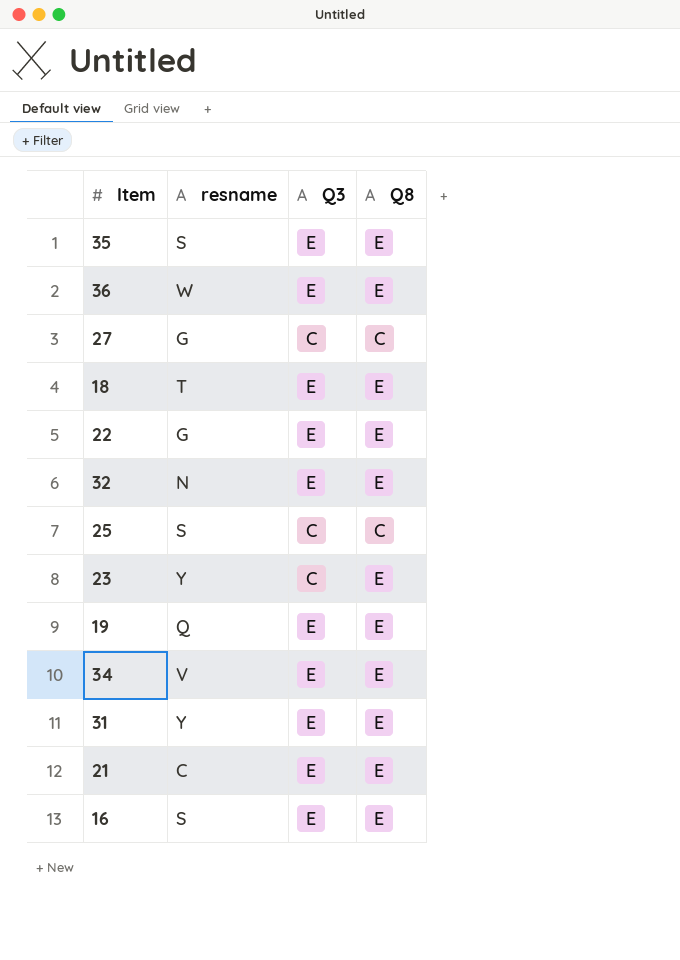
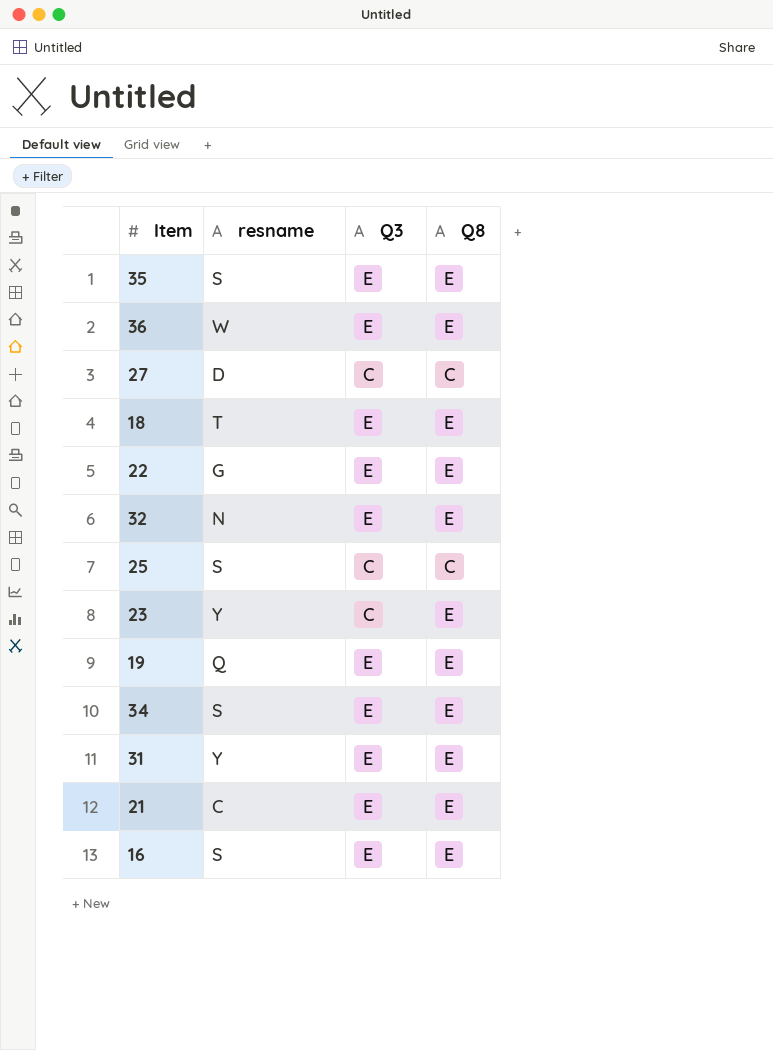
27 | resname: G -> D
34 | resname: V -> S

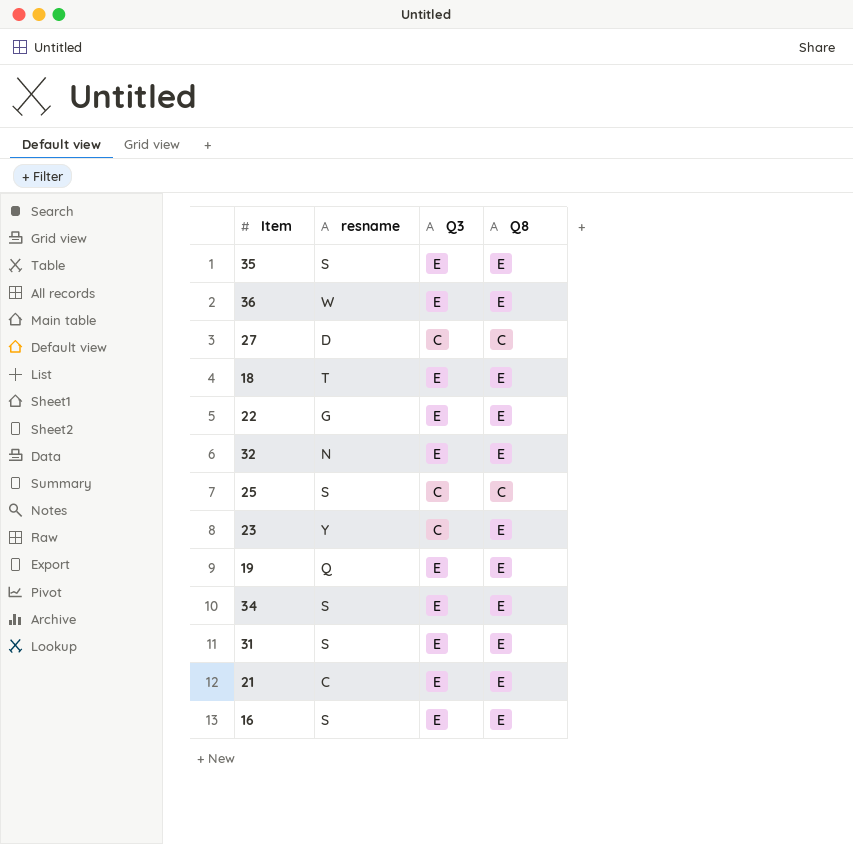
31 | resname: Y -> S

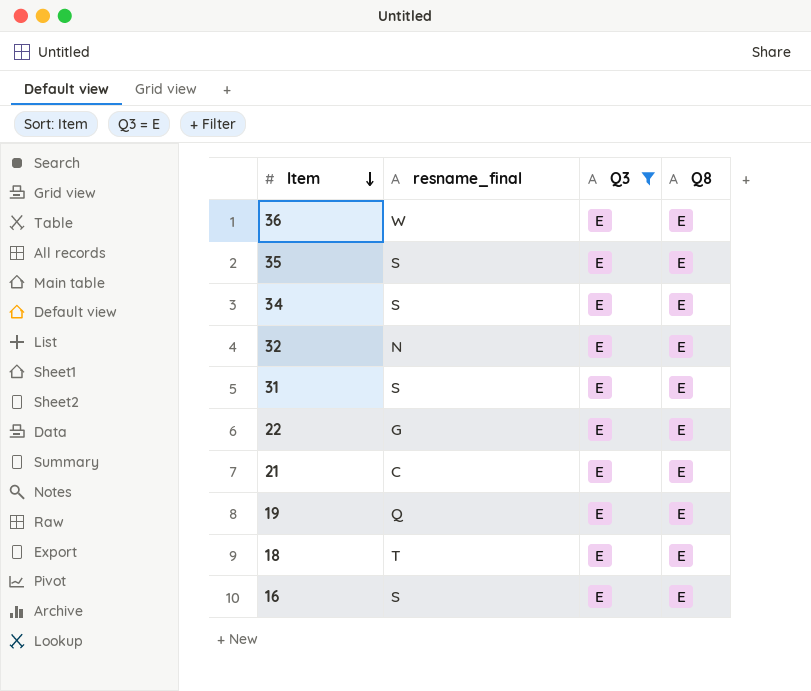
filter: none -> Q3 = E
row order: none -> Item descending
column name: resname -> resname_final

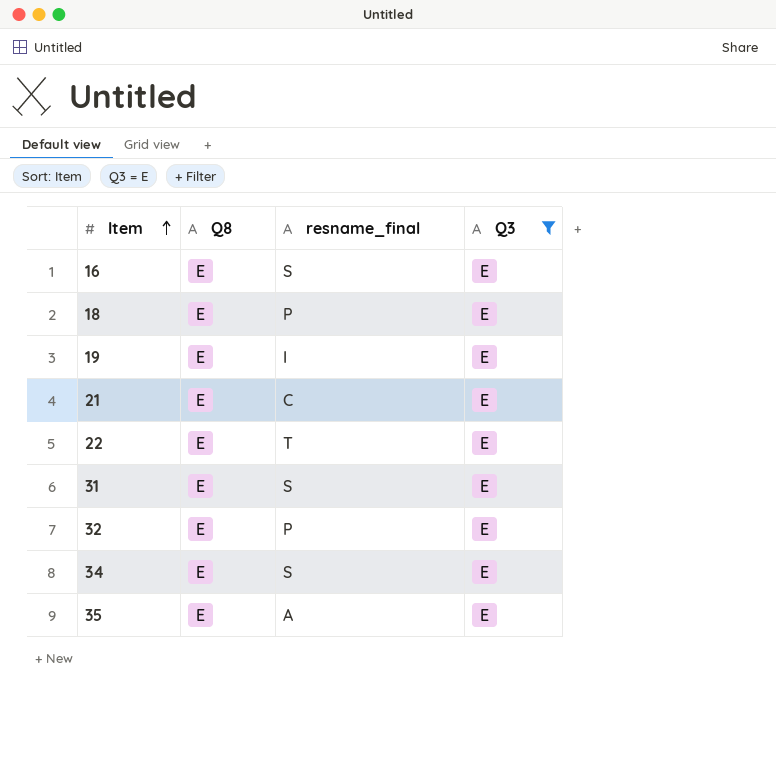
row order: Item descending -> Item ascending
column Q8 | position: 4 -> 2
row 36: W | E | E -> none
18 | resname_final: T -> P
19 | resname_final: Q -> I
22 | resname_final: G -> T
32 | resname_final: N -> P
35 | resname_final: S -> A

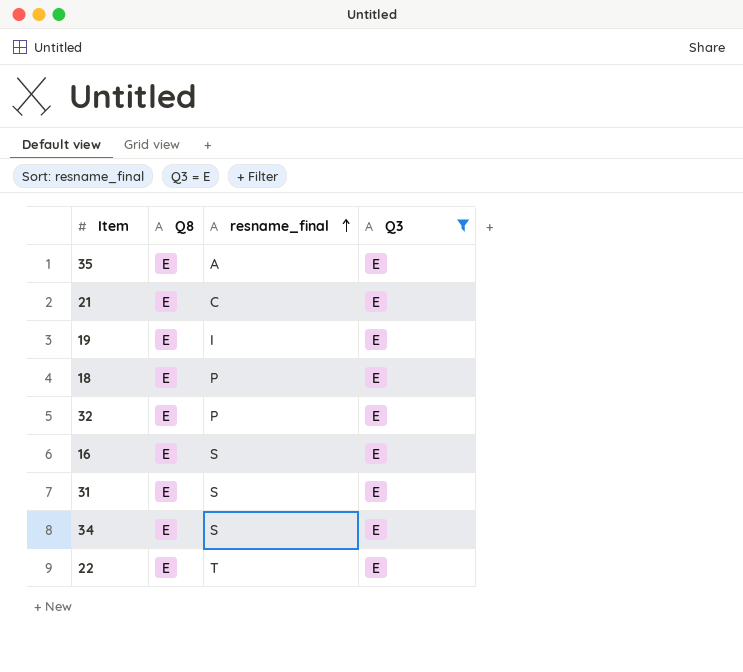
row order: Item ascending -> resname_final ascending

